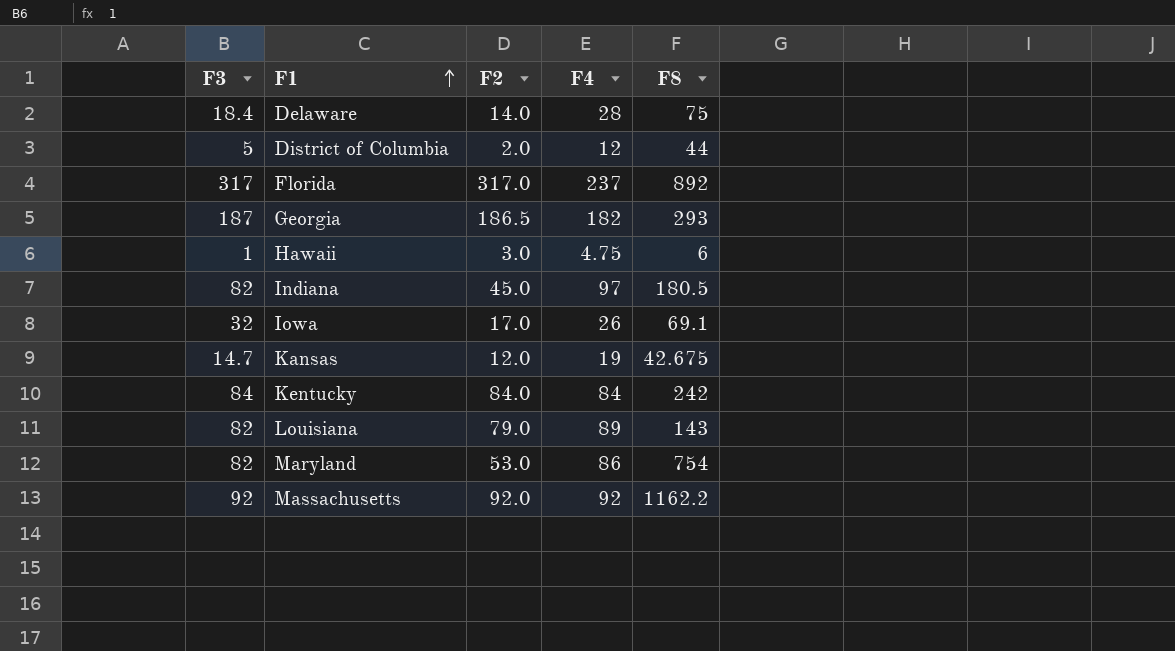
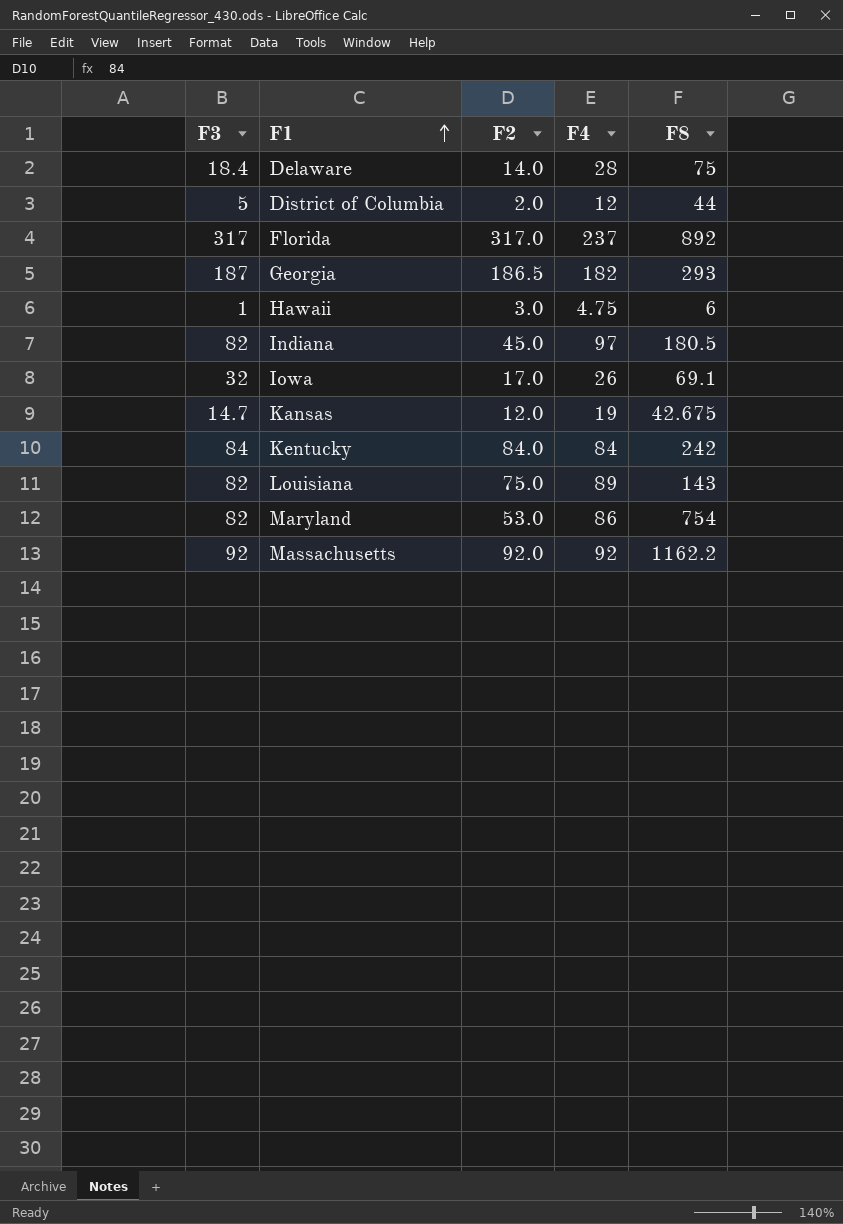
Louisiana | F2: 79.0 -> 75.0

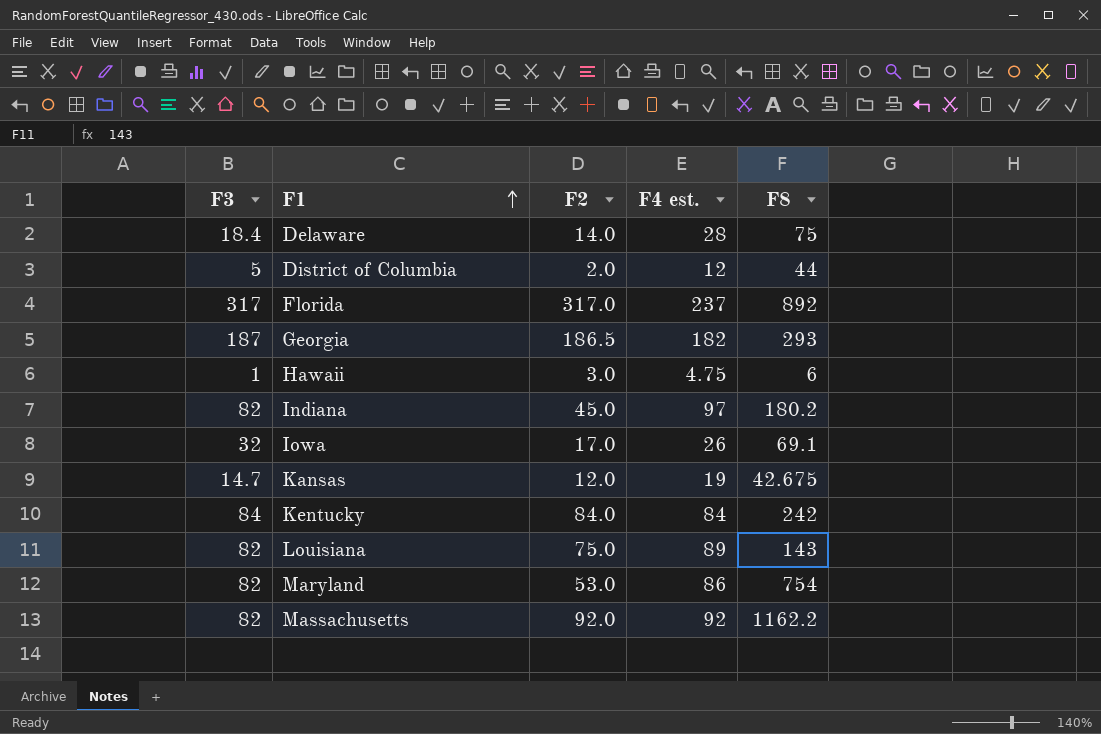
column name: F4 -> F4 est.
Indiana | F8: 180.5 -> 180.2
Massachusetts | F3: 92 -> 82

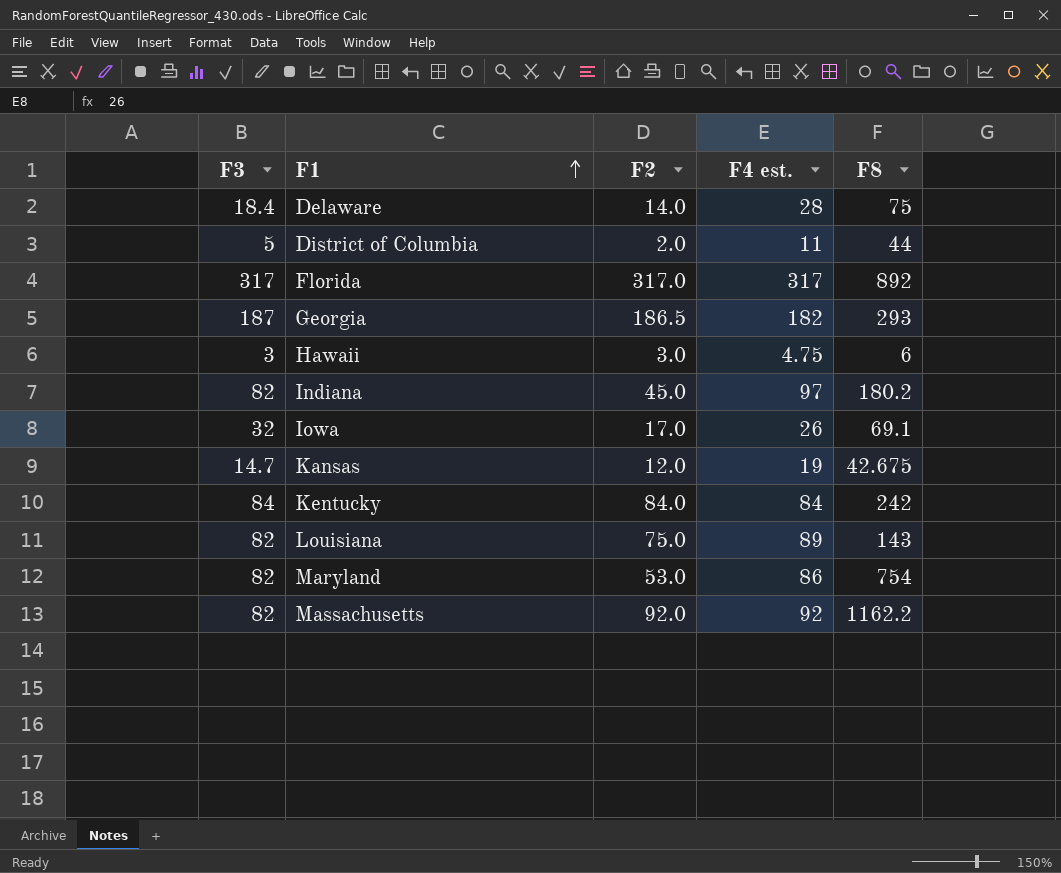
District of Columbia | F4 est.: 12 -> 11
Florida | F4 est.: 237 -> 317
Hawaii | F3: 1 -> 3

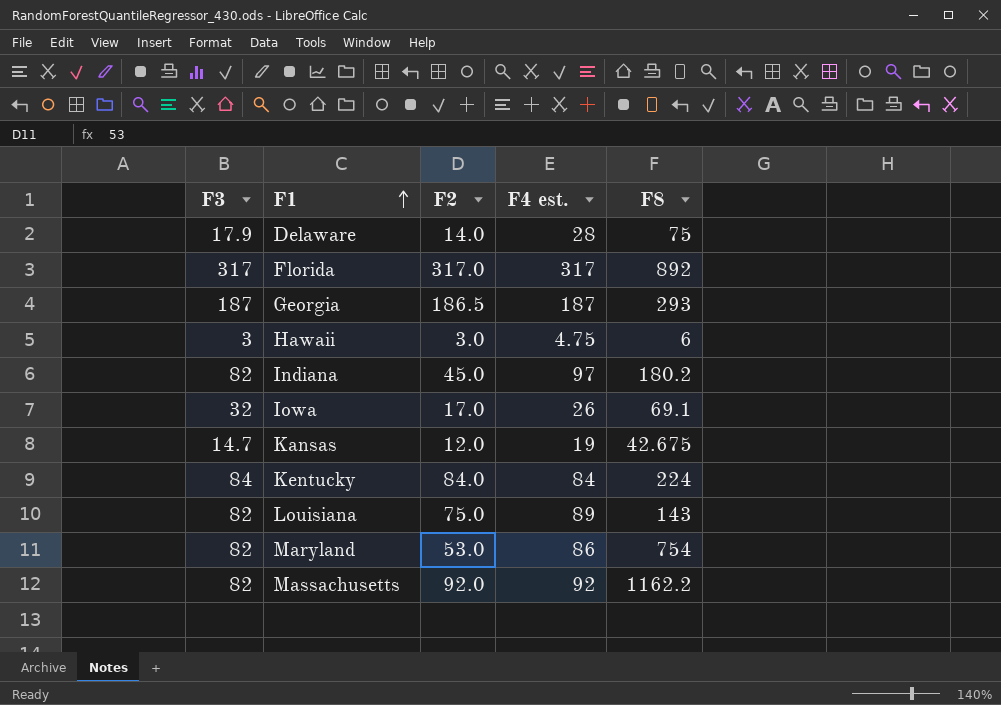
row District of Columbia: 5 | 2.0 | 11 | 44 -> none
Delaware | F3: 18.4 -> 17.9
Georgia | F4 est.: 182 -> 187
Kentucky | F8: 242 -> 224

